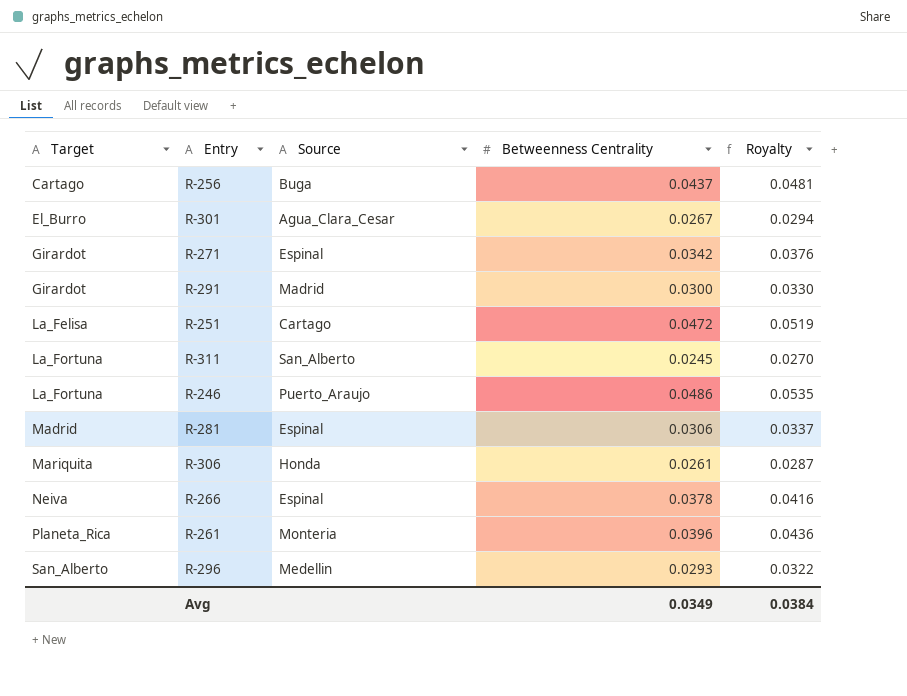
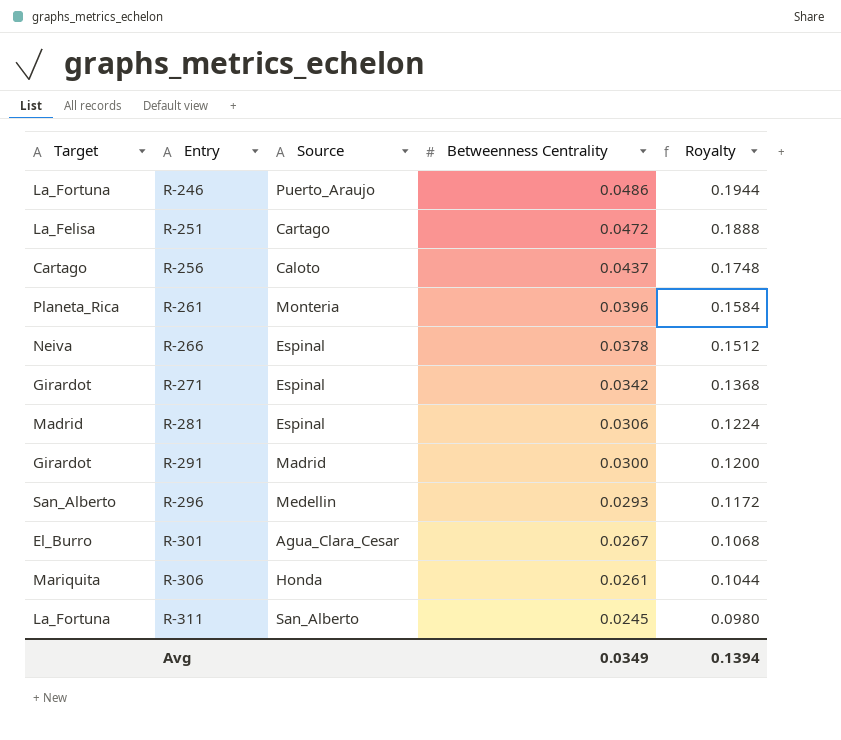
row order: Target ascending -> Entry ascending
column Royalty | formula: [Betweenness Centrality] * 1.1 -> [Betweenness Centrality] * 4
R-256 | Source: Buga -> Caloto
Avg | Royalty: 0.0384 -> 0.1394

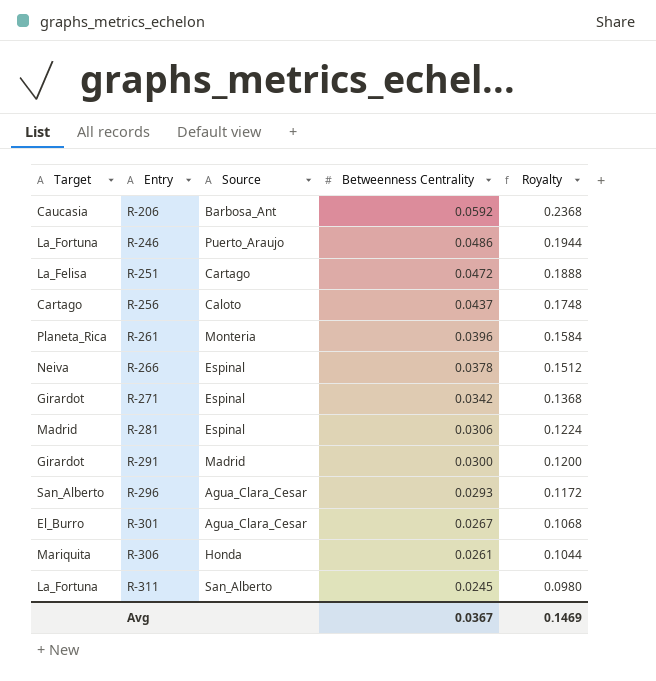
row R-206: none -> Caucasia | Barbosa_Ant | 0.0592 | 0.2368
R-296 | Source: Medellin -> Agua_Clara_Cesar
Avg | Betweenness Centrality: 0.0349 -> 0.0367
Avg | Royalty: 0.1394 -> 0.1469

